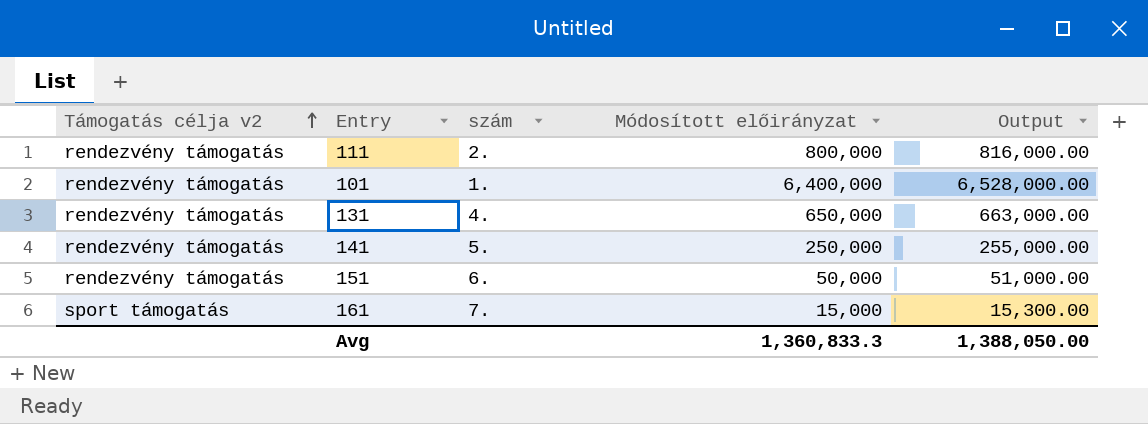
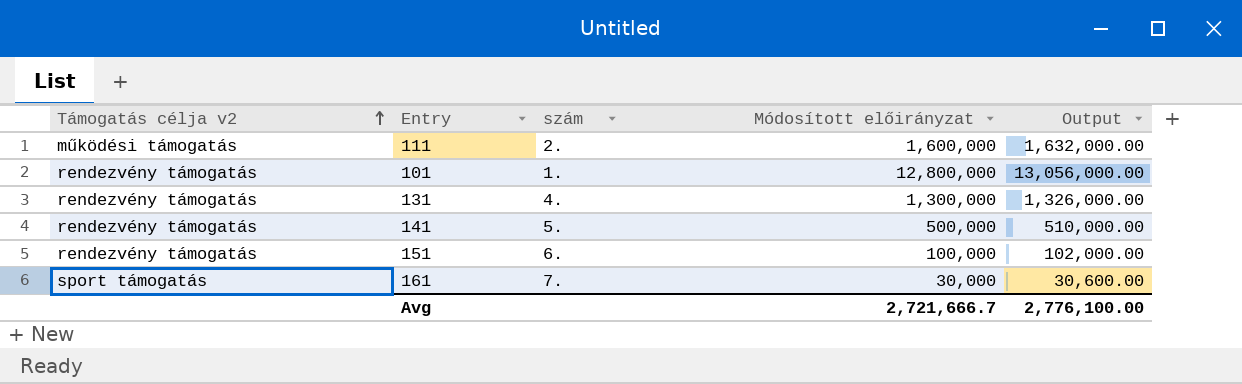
111 | Támogatás célja v2: rendezvény támogatás -> működési támogatás
111 | Módosított előirányzat: 800,000 -> 1,600,000
111 | Output: 816,000.00 -> 1,632,000.00
101 | Módosított előirányzat: 6,400,000 -> 12,800,000
101 | Output: 6,528,000.00 -> 13,056,000.00
131 | Módosított előirányzat: 650,000 -> 1,300,000
131 | Output: 663,000.00 -> 1,326,000.00
141 | Módosított előirányzat: 250,000 -> 500,000
141 | Output: 255,000.00 -> 510,000.00
151 | Módosított előirányzat: 50,000 -> 100,000
151 | Output: 51,000.00 -> 102,000.00
161 | Módosított előirányzat: 15,000 -> 30,000
161 | Output: 15,300.00 -> 30,600.00
Avg | Módosított előirányzat: 1,360,833.3 -> 2,721,666.7
Avg | Output: 1,388,050.00 -> 2,776,100.00

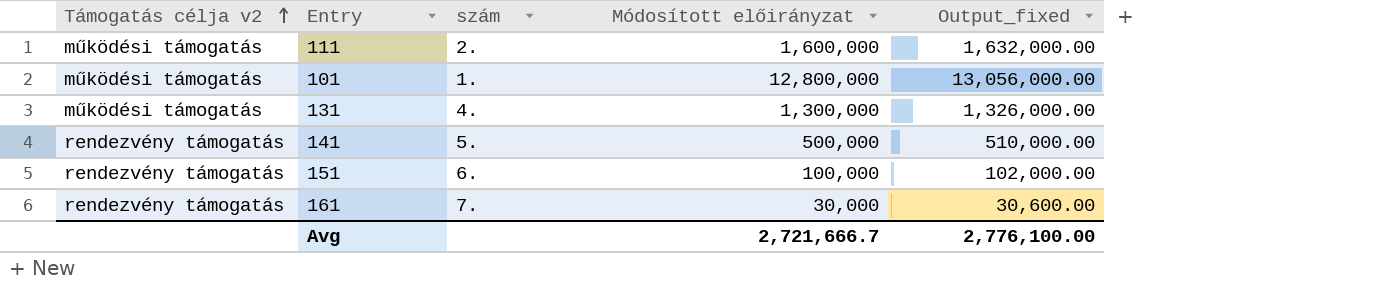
column name: Output -> Output_fixed
101 | Támogatás célja v2: rendezvény támogatás -> működési támogatás
131 | Támogatás célja v2: rendezvény támogatás -> működési támogatás
161 | Támogatás célja v2: sport támogatás -> rendezvény támogatás

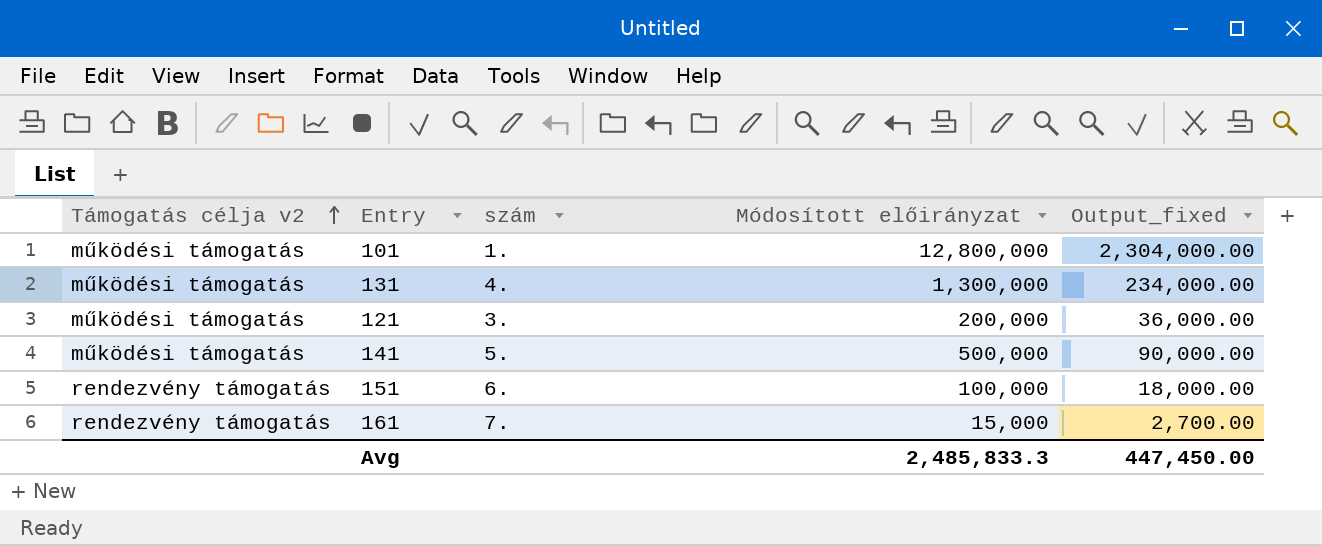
column Output_fixed | formula: [Módosított előirányzat] * 1.02 -> [Módosított előirányzat] * 0.18
row 111: működési támogatás | 2. | 1,600,000 | 1,632,000.00 -> none
row 121: none -> működési támogatás | 3. | 200,000 | 36,000.00
141 | Támogatás célja v2: rendezvény támogatás -> működési támogatás
161 | Módosított előirányzat: 30,000 -> 15,000
Avg | Módosított előirányzat: 2,721,666.7 -> 2,485,833.3
Avg | Output_fixed: 2,776,100.00 -> 447,450.00

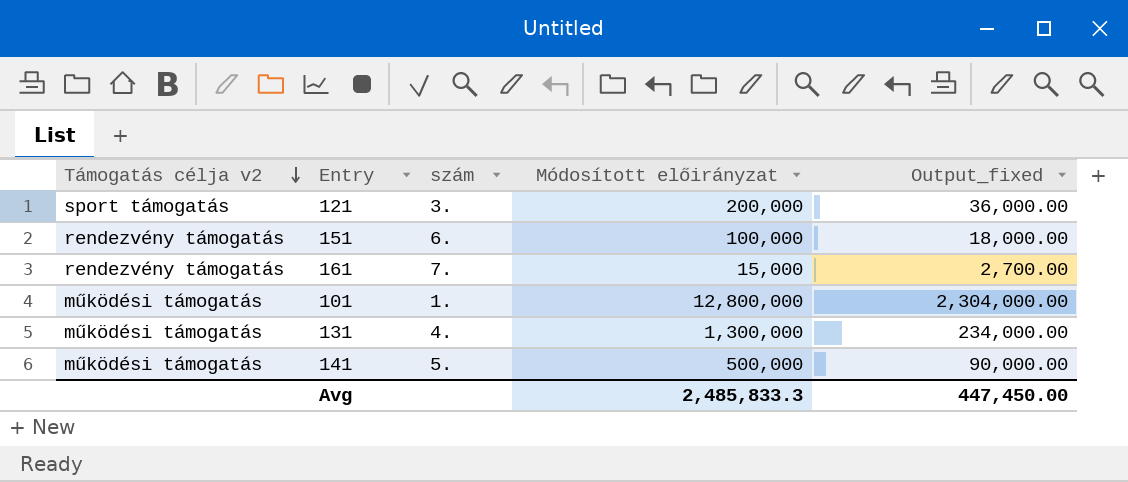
row order: Támogatás célja v2 ascending -> Támogatás célja v2 descending
121 | Támogatás célja v2: működési támogatás -> sport támogatás

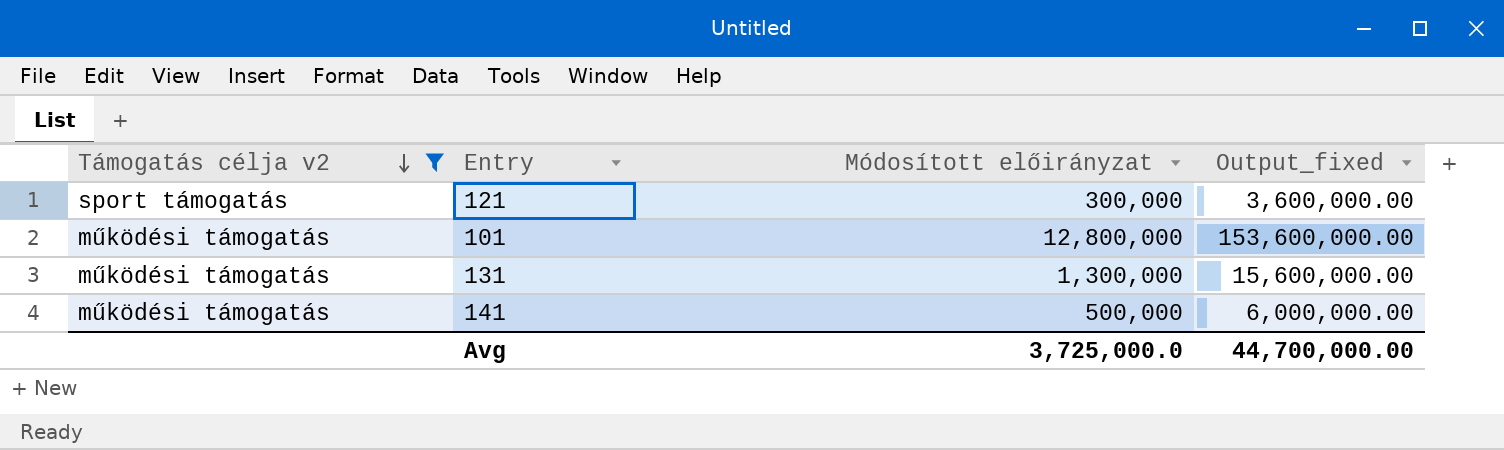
filter: none -> Támogatás célja v2 != rendezvény támogatás
column szám | position: 3 -> none
column Output_fixed | formula: [Módosított előirányzat] * 0.18 -> [Módosított előirányzat] * 12
121 | Módosított előirányzat: 200,000 -> 300,000
Avg | Módosított előirányzat: 2,485,833.3 -> 3,725,000.0
Avg | Output_fixed: 447,450.00 -> 44,700,000.00

